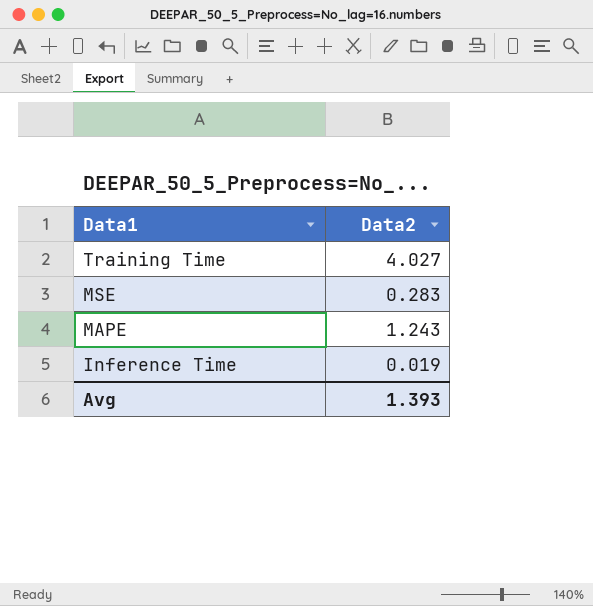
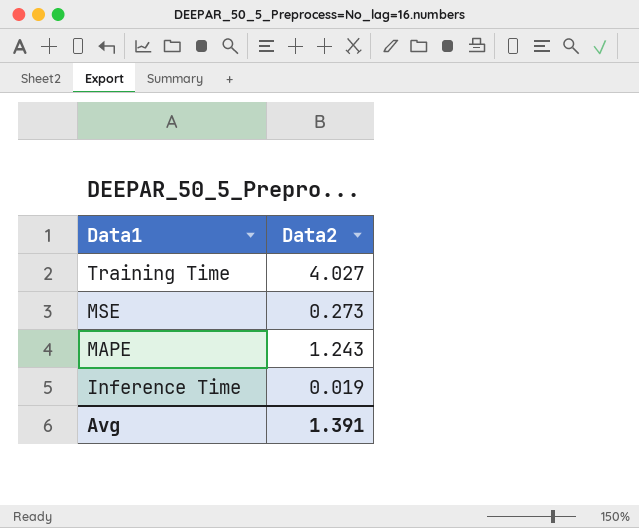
MSE | Data2: 0.283 -> 0.273
Avg | Data2: 1.393 -> 1.391

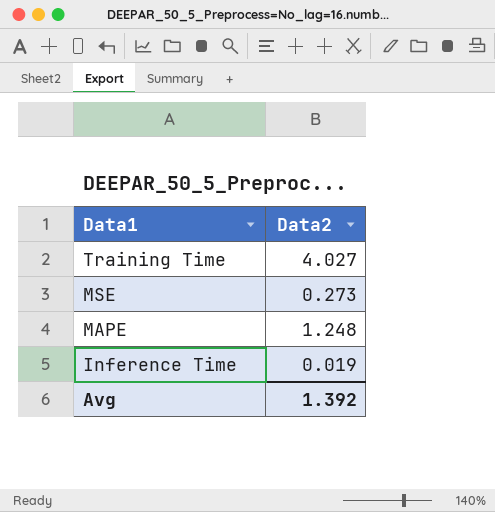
MAPE | Data2: 1.243 -> 1.248
Avg | Data2: 1.391 -> 1.392

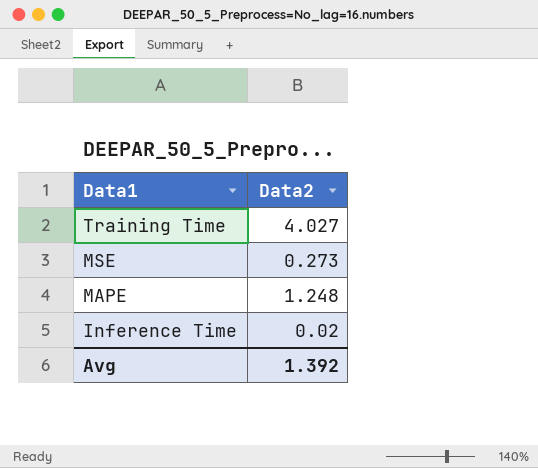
Inference Time | Data2: 0.019 -> 0.02

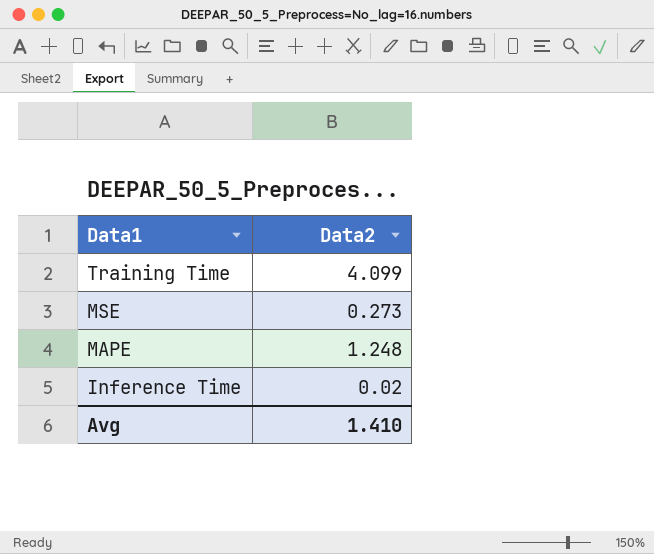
Training Time | Data2: 4.027 -> 4.099
Avg | Data2: 1.392 -> 1.410

